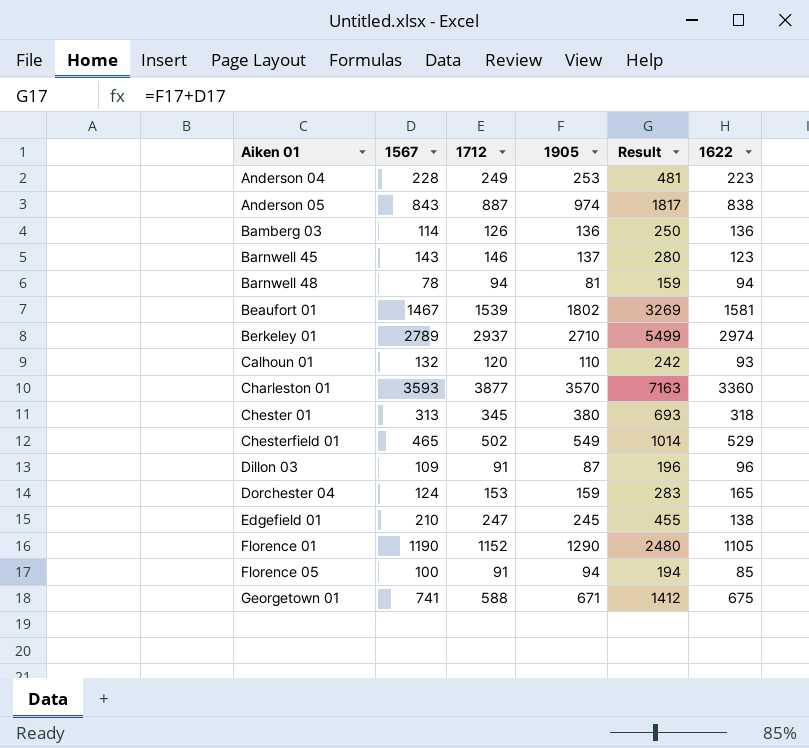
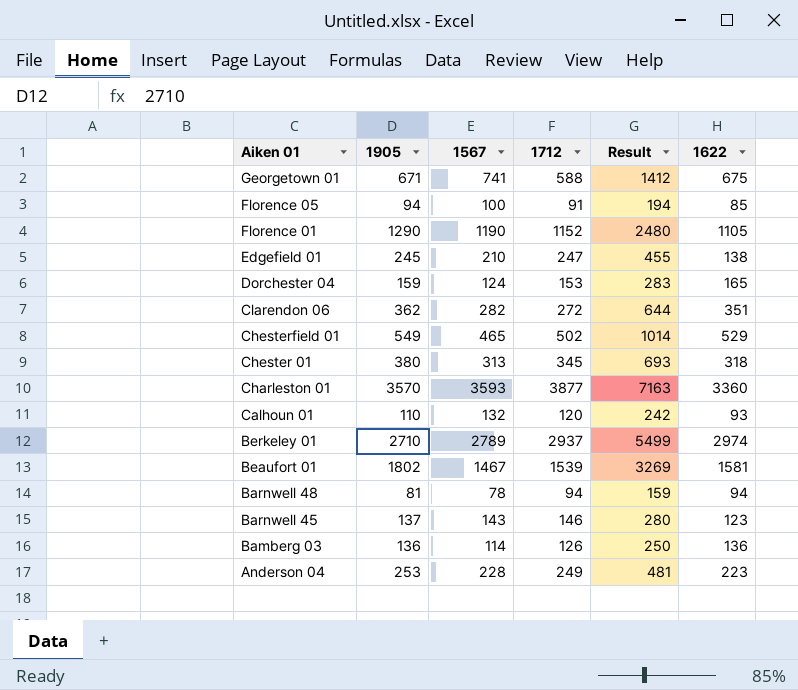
row order: Aiken 01 ascending -> Aiken 01 descending
column 1905 | position: 4 -> 2
row Anderson 05: 843 | 887 | 974 | 1817 | 838 -> none
row Dillon 03: 109 | 91 | 87 | 196 | 96 -> none
row Clarendon 06: none -> 362 | 282 | 272 | 644 | 351

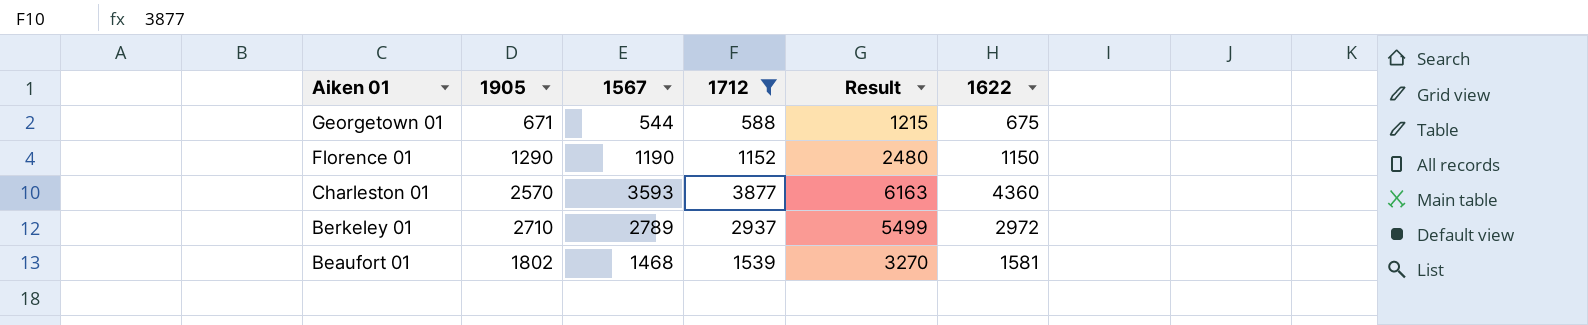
filter: none -> 1712 >= 588
Georgetown 01 | 1567: 741 -> 544
Georgetown 01 | Result: 1412 -> 1215
Florence 01 | 1622: 1105 -> 1150
Charleston 01 | 1905: 3570 -> 2570
Charleston 01 | Result: 7163 -> 6163
Charleston 01 | 1622: 3360 -> 4360
Berkeley 01 | 1622: 2974 -> 2972
Beaufort 01 | 1567: 1467 -> 1468
Beaufort 01 | Result: 3269 -> 3270

